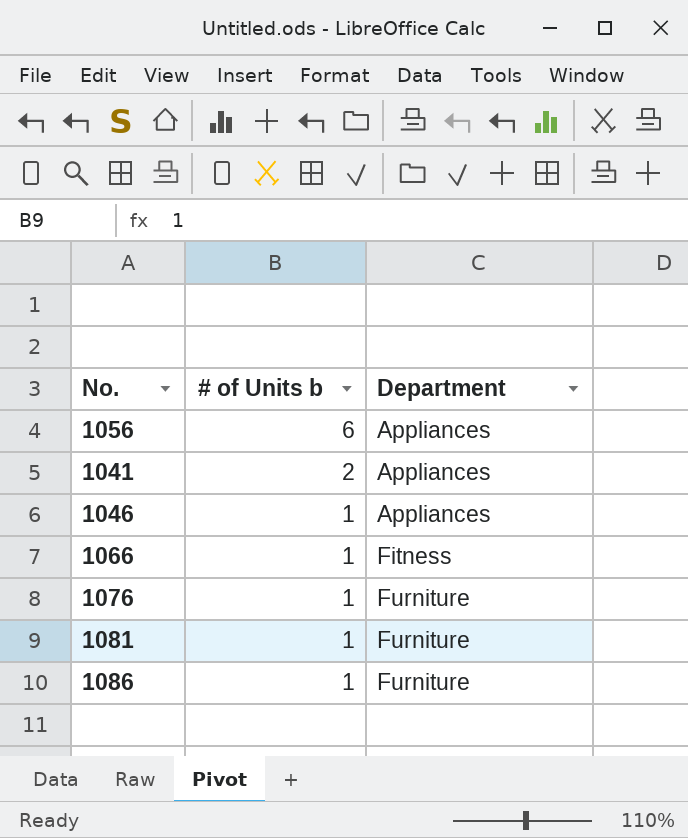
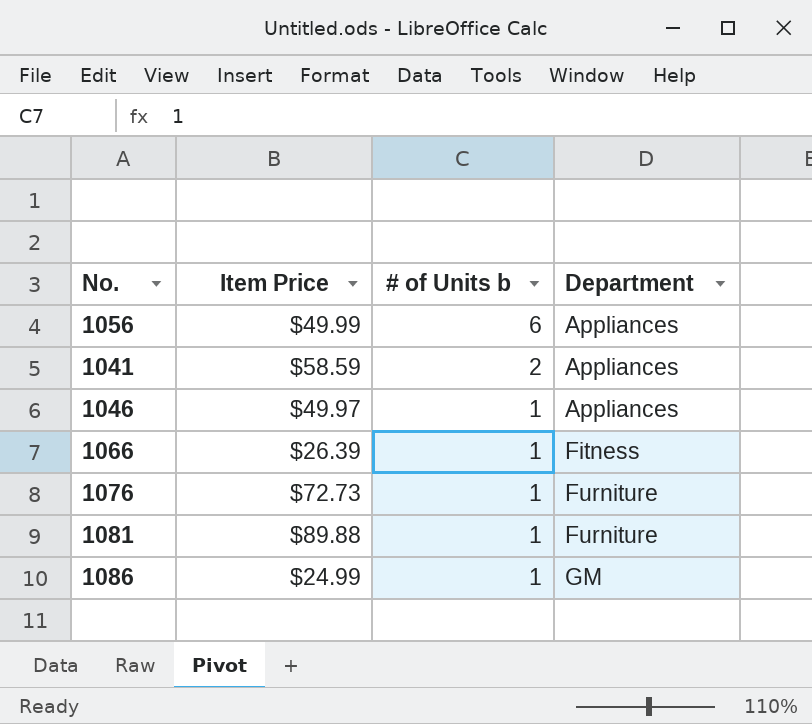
column Item Price | position: none -> 2
1086 | Department: Furniture -> GM

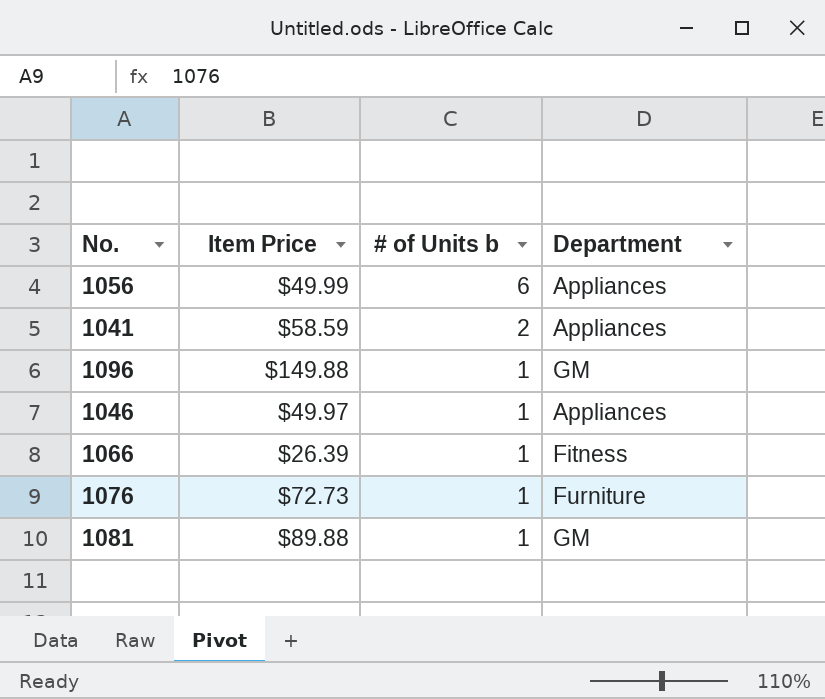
row 1086: $24.99 | 1 | GM -> none
row 1096: none -> $149.88 | 1 | GM
1081 | Department: Furniture -> GM

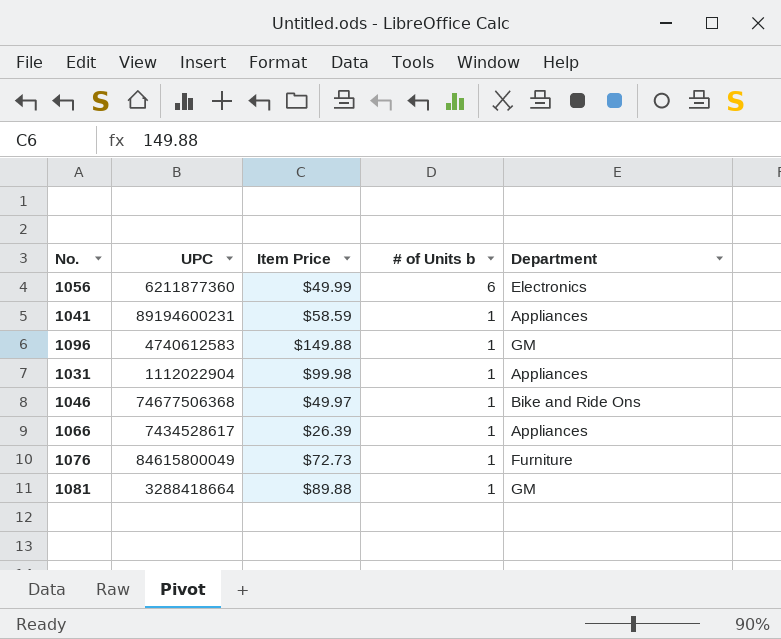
column UPC | position: none -> 2
1056 | Department: Appliances -> Electronics
1041 | # of Units b: 2 -> 1
row 1031: none -> 1112022904 | $99.98 | 1 | Appliances
1046 | Department: Appliances -> Bike and Ride Ons
1066 | Department: Fitness -> Appliances

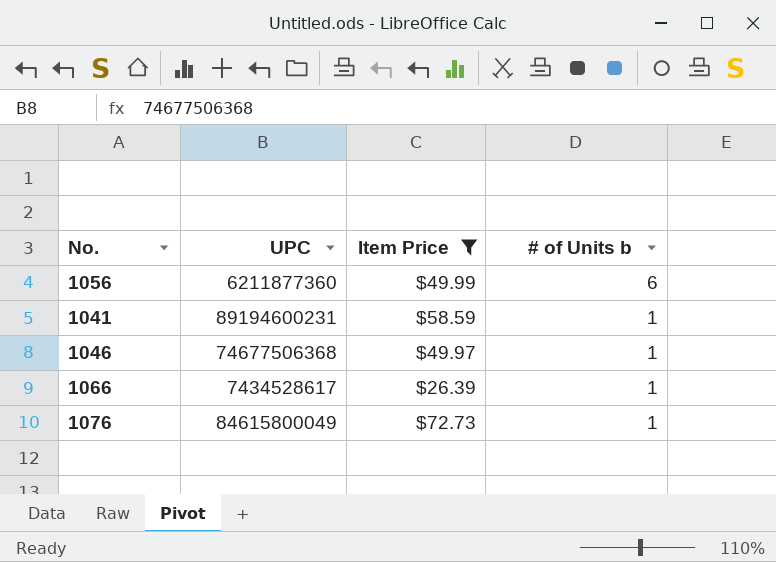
filter: none -> Item Price <= $72.73
column Department | position: 5 -> none

